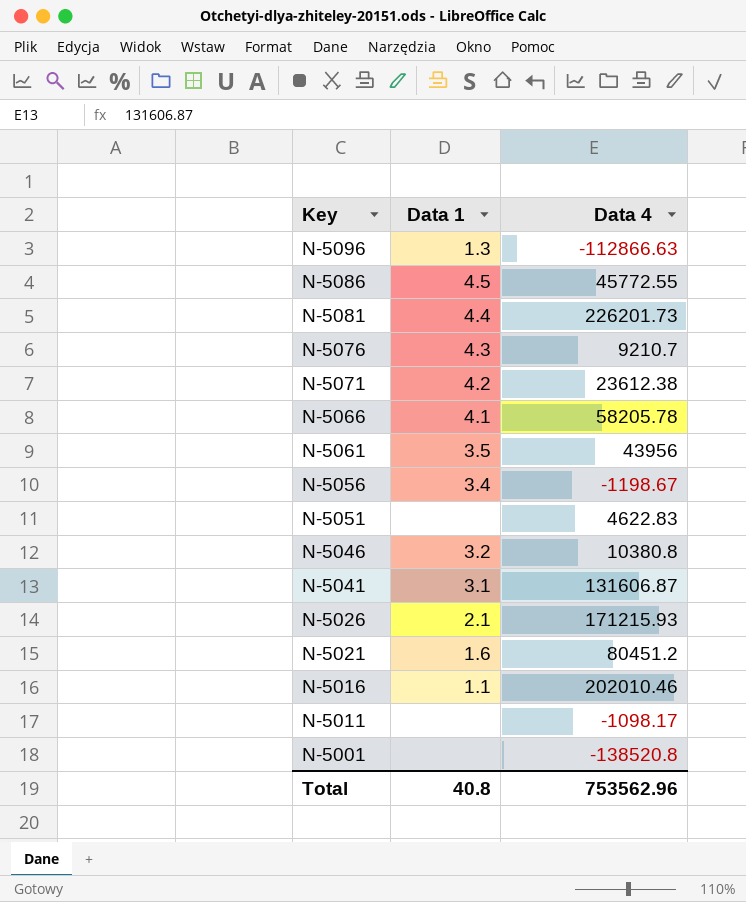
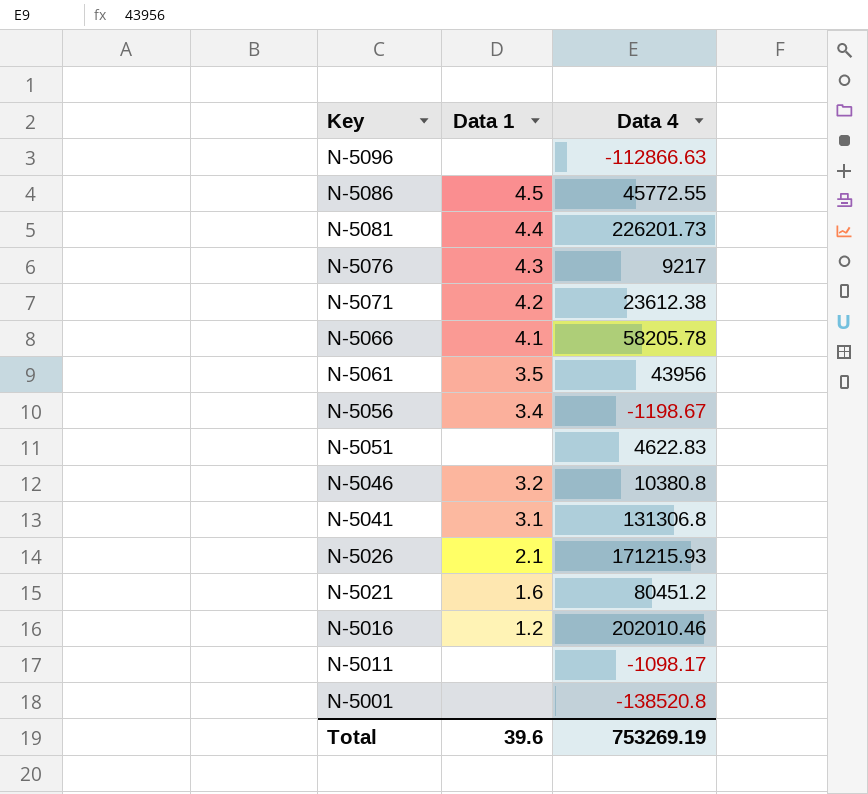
N-5096 | Data 1: 1.3 -> none
N-5076 | Data 4: 9210.7 -> 9217
N-5041 | Data 4: 131606.87 -> 131306.8
N-5016 | Data 1: 1.1 -> 1.2
Total | Data 1: 40.8 -> 39.6
Total | Data 4: 753562.96 -> 753269.19

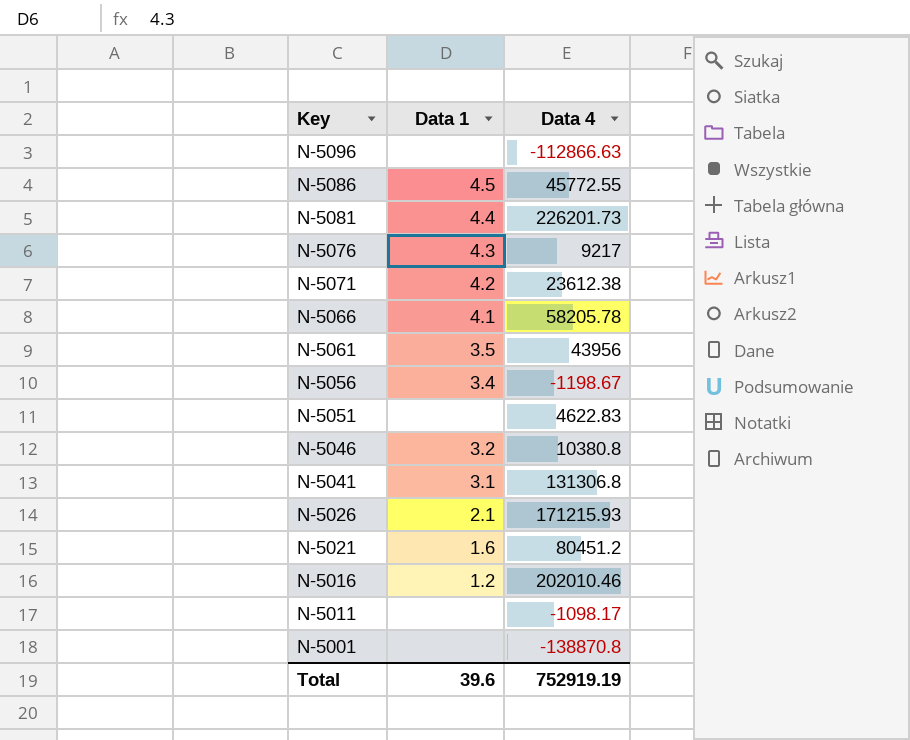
N-5001 | Data 4: -138520.8 -> -138870.8
Total | Data 4: 753269.19 -> 752919.19

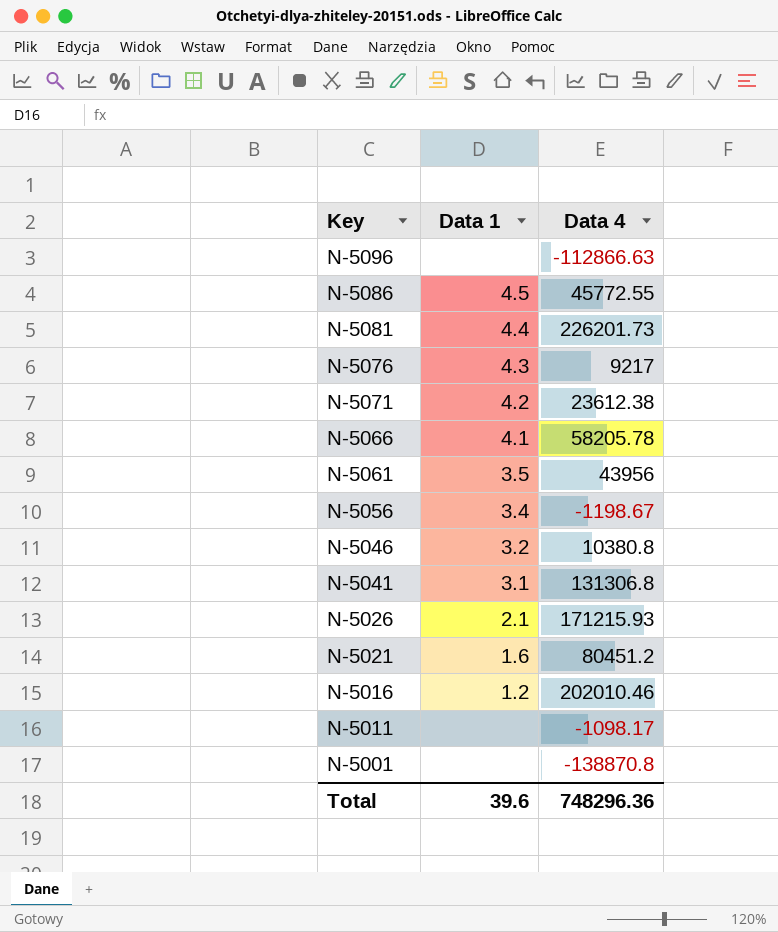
row N-5051: none | 4622.83 -> none
Total | Data 4: 752919.19 -> 748296.36

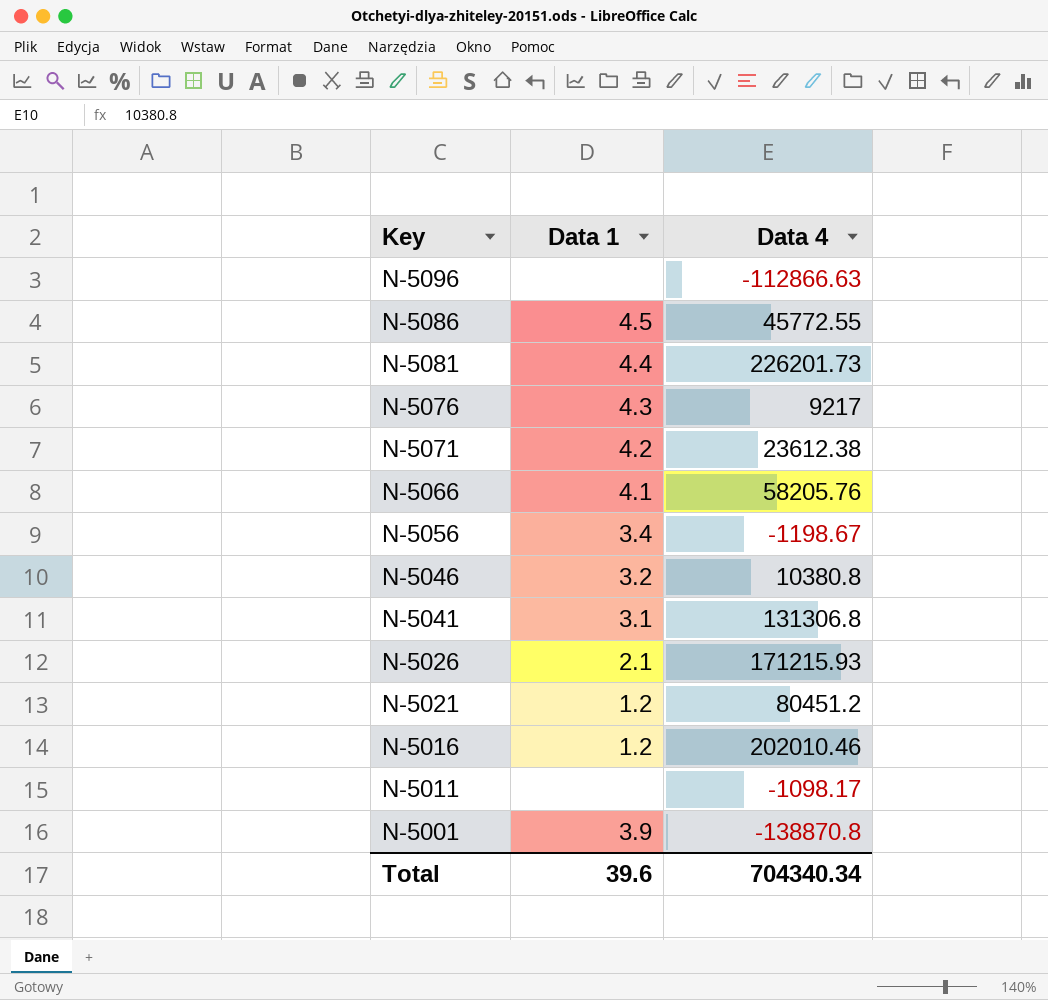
row N-5061: 3.5 | 43956 -> none
N-5066 | Data 4: 58205.78 -> 58205.76
N-5021 | Data 1: 1.6 -> 1.2
N-5001 | Data 1: none -> 3.9
Total | Data 4: 748296.36 -> 704340.34

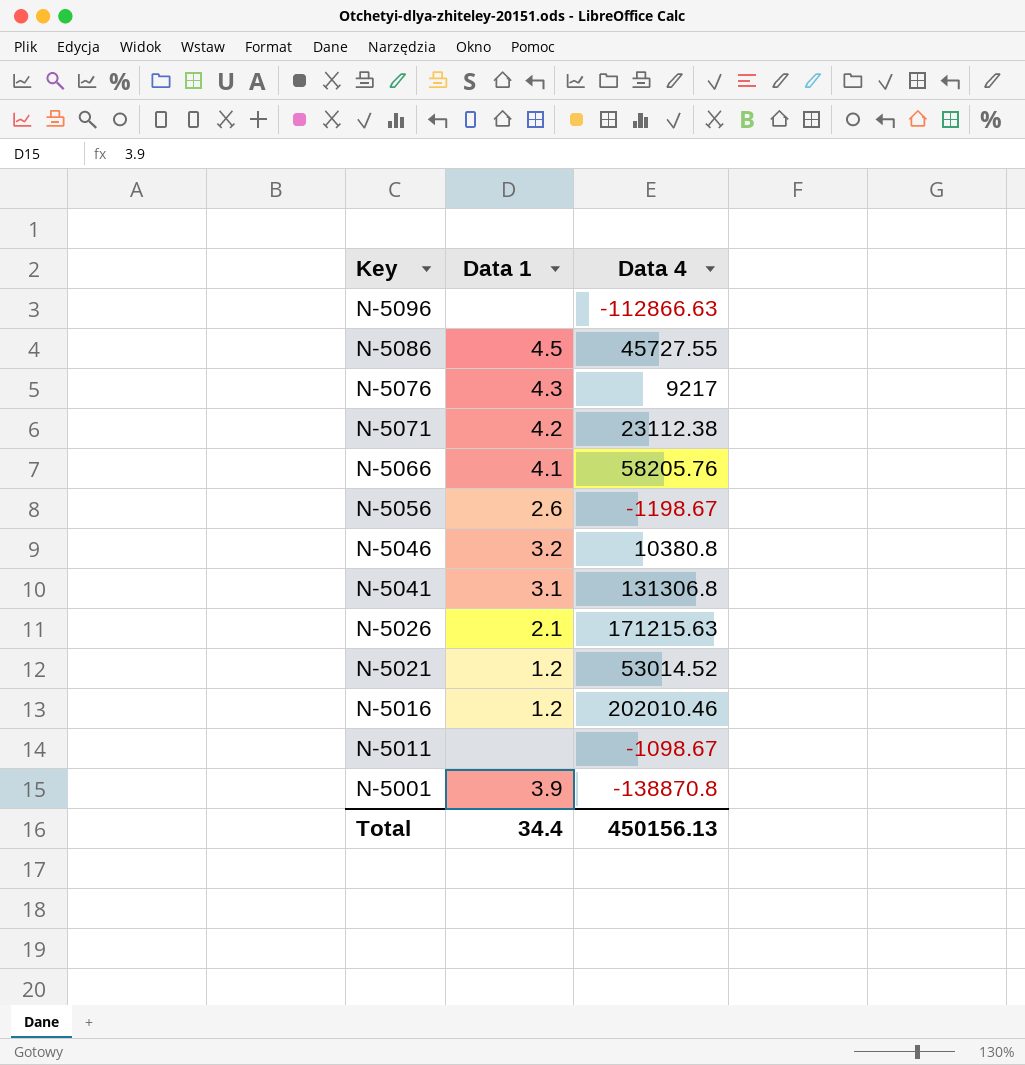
row N-5081: 4.4 | 226201.73 -> none
N-5086 | Data 4: 45772.55 -> 45727.55
N-5071 | Data 4: 23612.38 -> 23112.38
N-5056 | Data 1: 3.4 -> 2.6
N-5026 | Data 4: 171215.93 -> 171215.63
N-5021 | Data 4: 80451.2 -> 53014.52
N-5011 | Data 4: -1098.17 -> -1098.67
Total | Data 1: 39.6 -> 34.4
Total | Data 4: 704340.34 -> 450156.13

